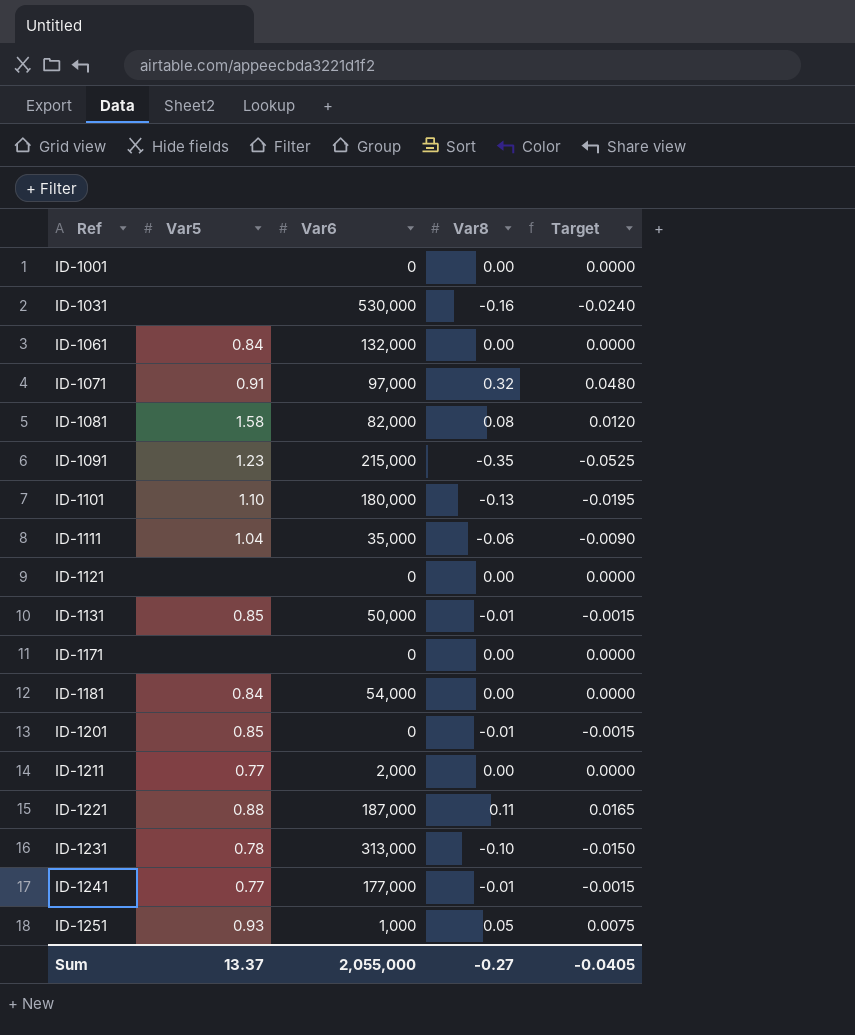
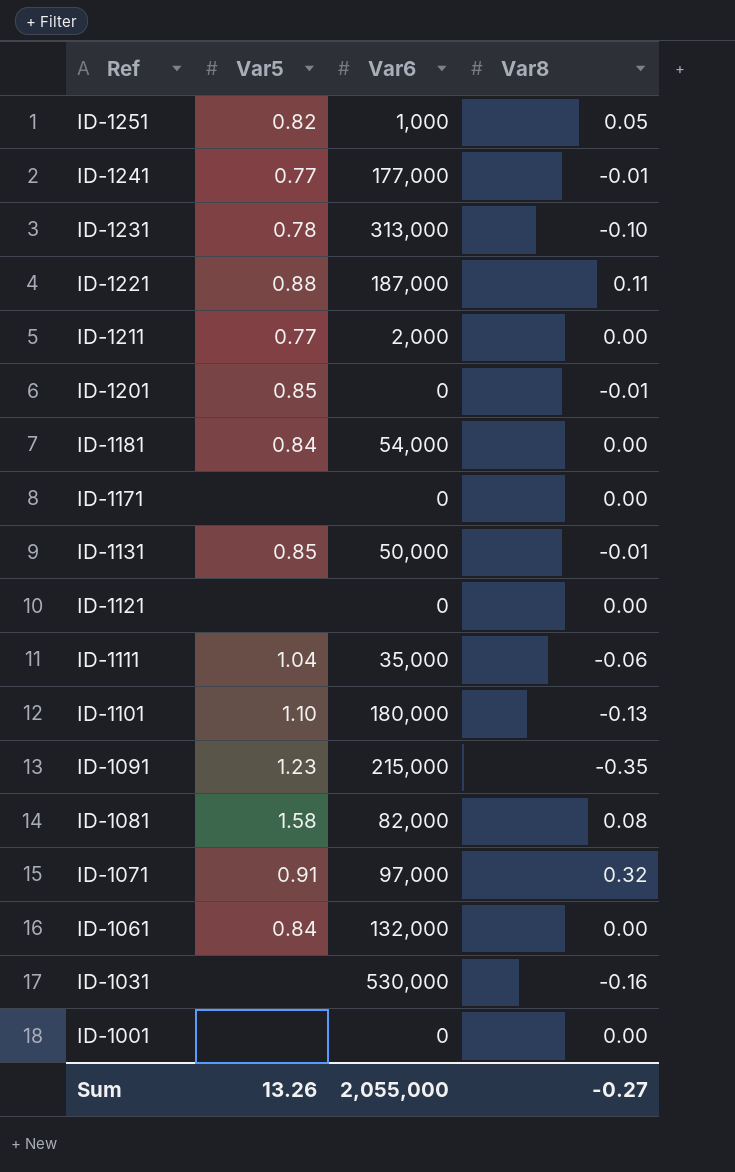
row order: Ref ascending -> Ref descending
column Target | formula: [Var8] * 0.15 -> none
ID-1251 | Var5: 0.93 -> 0.82
Sum | Var5: 13.37 -> 13.26

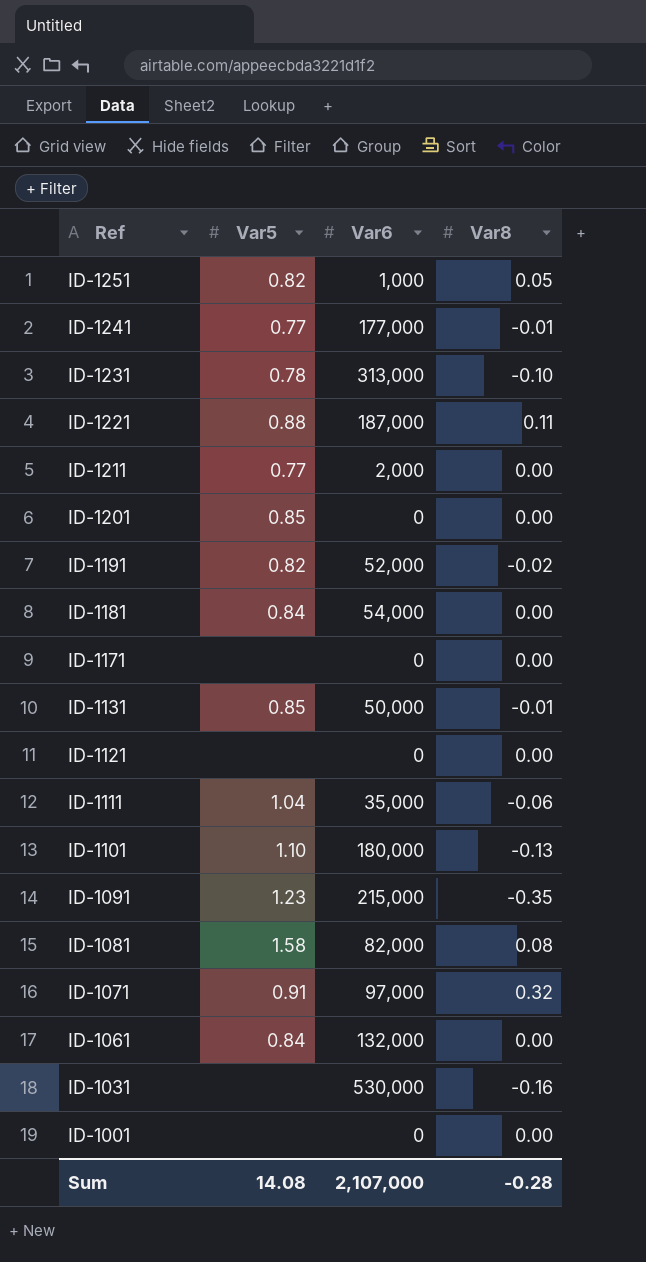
ID-1201 | Var8: -0.01 -> 0.00
row ID-1191: none -> 0.82 | 52,000 | -0.02
Sum | Var5: 13.26 -> 14.08
Sum | Var6: 2,055,000 -> 2,107,000
Sum | Var8: -0.27 -> -0.28

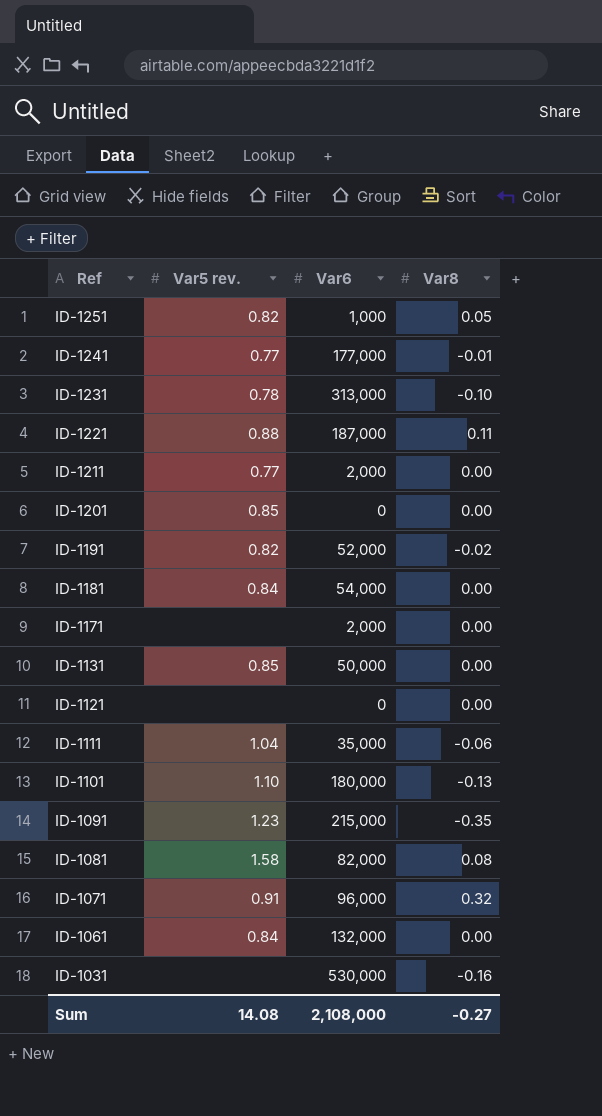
column name: Var5 -> Var5 rev.
row ID-1001: none | 0 | 0.00 -> none
ID-1171 | Var6: 0 -> 2,000
ID-1131 | Var8: -0.01 -> 0.00
ID-1071 | Var6: 97,000 -> 96,000
Sum | Var6: 2,107,000 -> 2,108,000
Sum | Var8: -0.28 -> -0.27

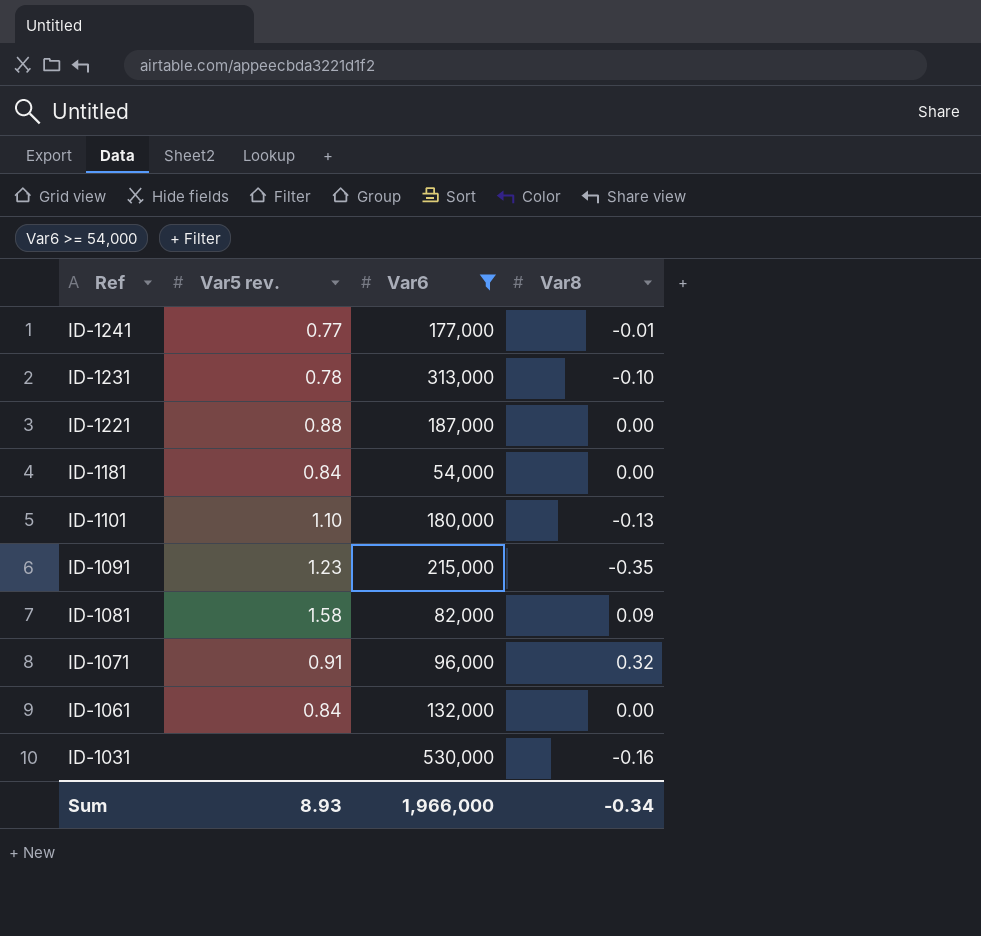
filter: none -> Var6 >= 54,000
ID-1221 | Var8: 0.11 -> 0.00
ID-1081 | Var8: 0.08 -> 0.09
Sum | Var5 rev.: 14.08 -> 8.93
Sum | Var6: 2,108,000 -> 1,966,000
Sum | Var8: -0.27 -> -0.34

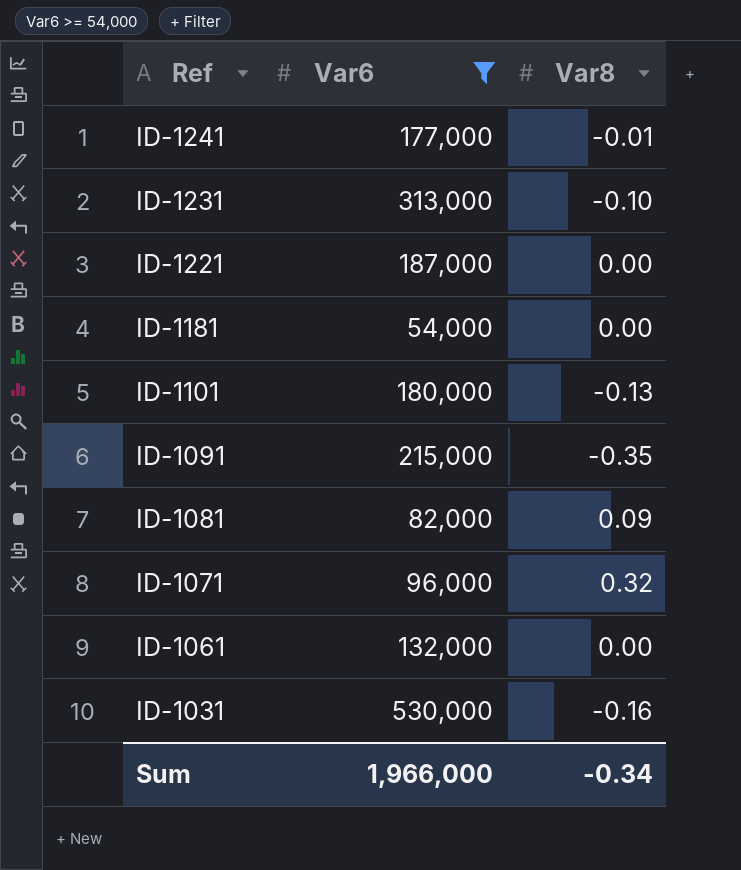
column Var5 rev. | position: 2 -> none

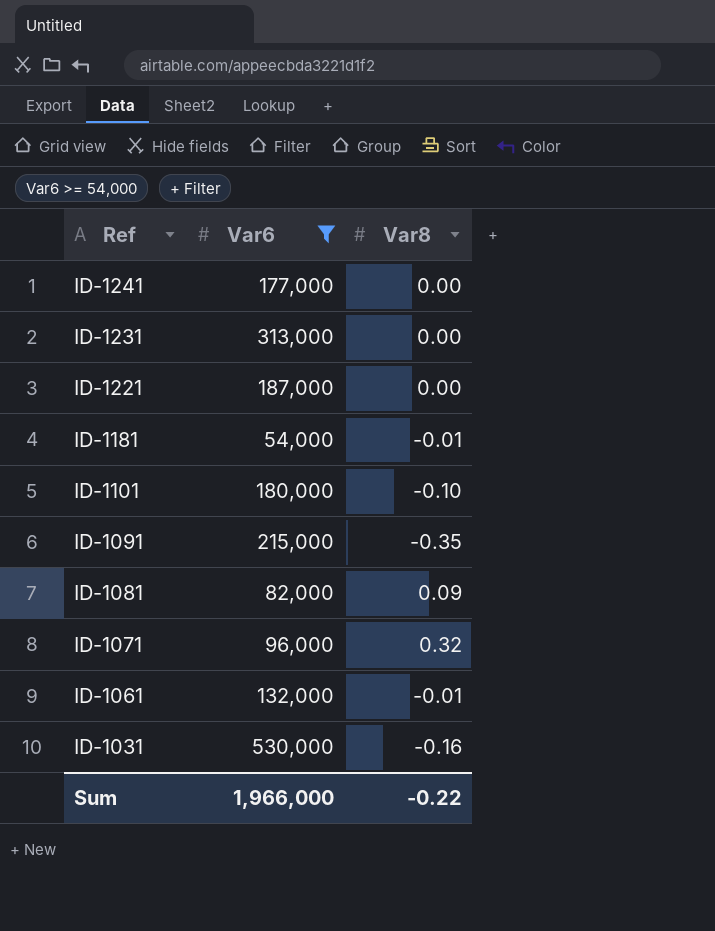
ID-1241 | Var8: -0.01 -> 0.00
ID-1231 | Var8: -0.10 -> 0.00
ID-1181 | Var8: 0.00 -> -0.01
ID-1101 | Var8: -0.13 -> -0.10
ID-1061 | Var8: 0.00 -> -0.01
Sum | Var8: -0.34 -> -0.22

